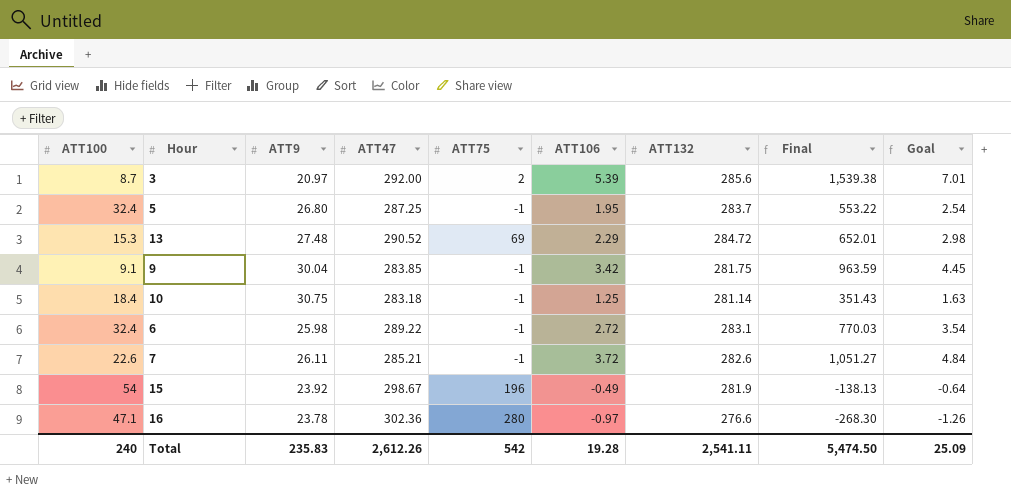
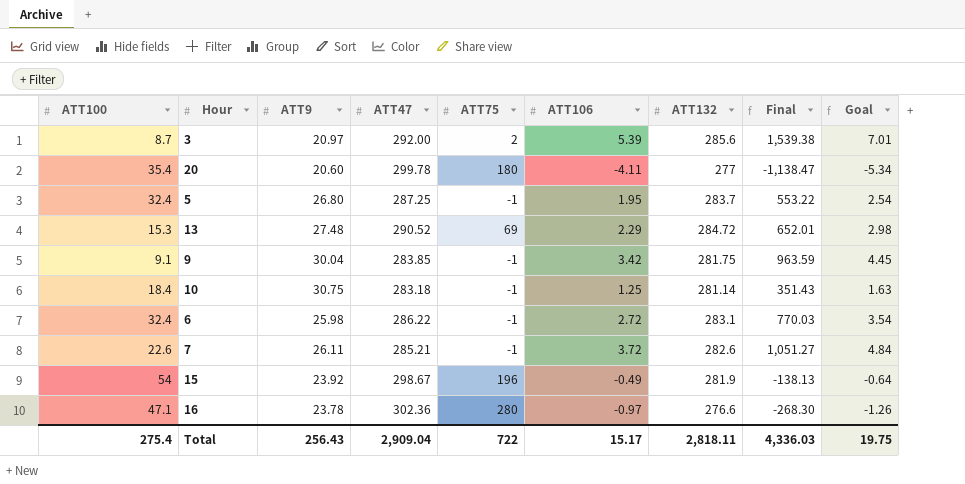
row 20: none -> 35.4 | 20.60 | 299.78 | 180 | -4.11 | 277 | -1,138.47 | -5.34
6 | ATT47: 289.22 -> 286.22
Total | ATT100: 240 -> 275.4
Total | ATT9: 235.83 -> 256.43
Total | ATT47: 2,612.26 -> 2,909.04
Total | ATT75: 542 -> 722
Total | ATT106: 19.28 -> 15.17
Total | ATT132: 2,541.11 -> 2,818.11
Total | Final: 5,474.50 -> 4,336.03
Total | Goal: 25.09 -> 19.75

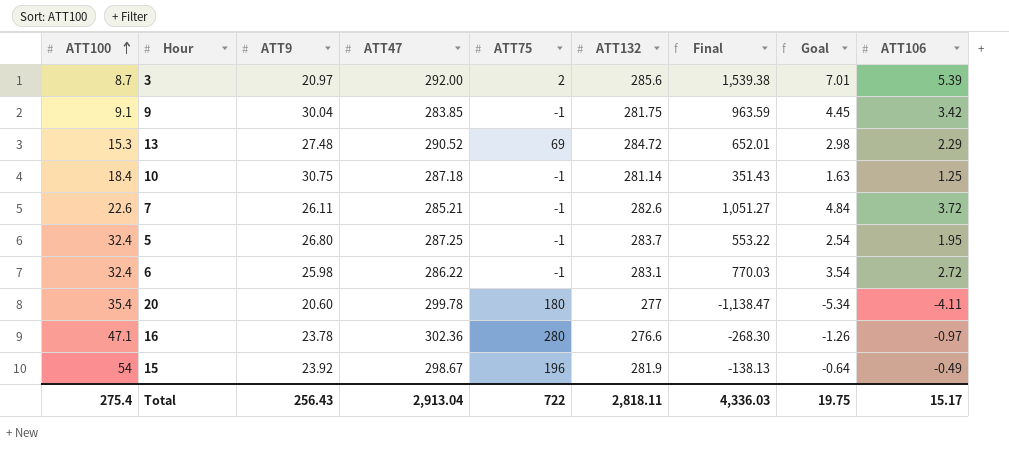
row order: none -> ATT100 ascending
column ATT106 | position: 6 -> 9
10 | ATT47: 283.18 -> 287.18
Total | ATT47: 2,909.04 -> 2,913.04

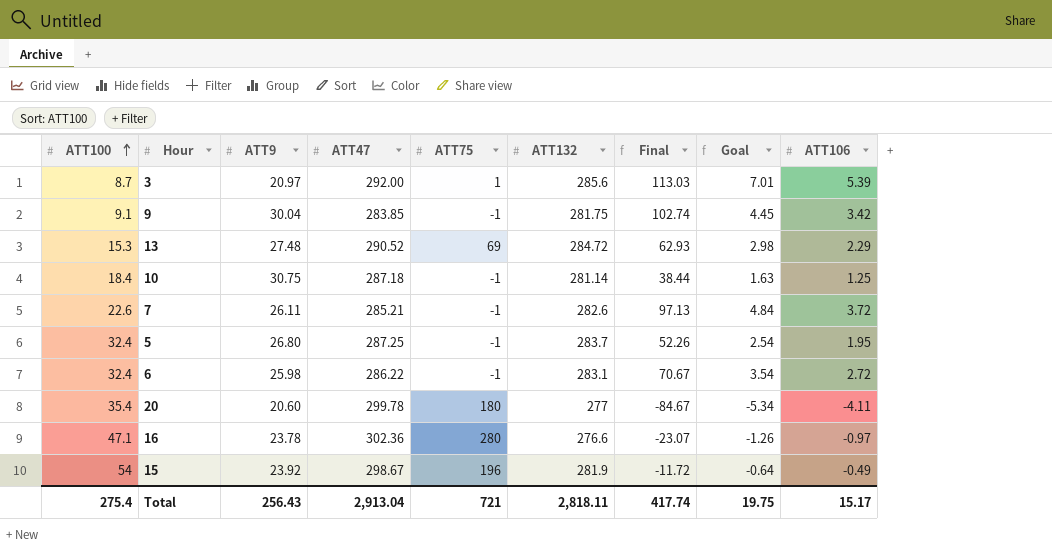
column Final | formula: [ATT132] * [ATT106] -> [ATT9] * [ATT106]
3 | ATT75: 2 -> 1
Total | ATT75: 722 -> 721
Total | Final: 4,336.03 -> 417.74

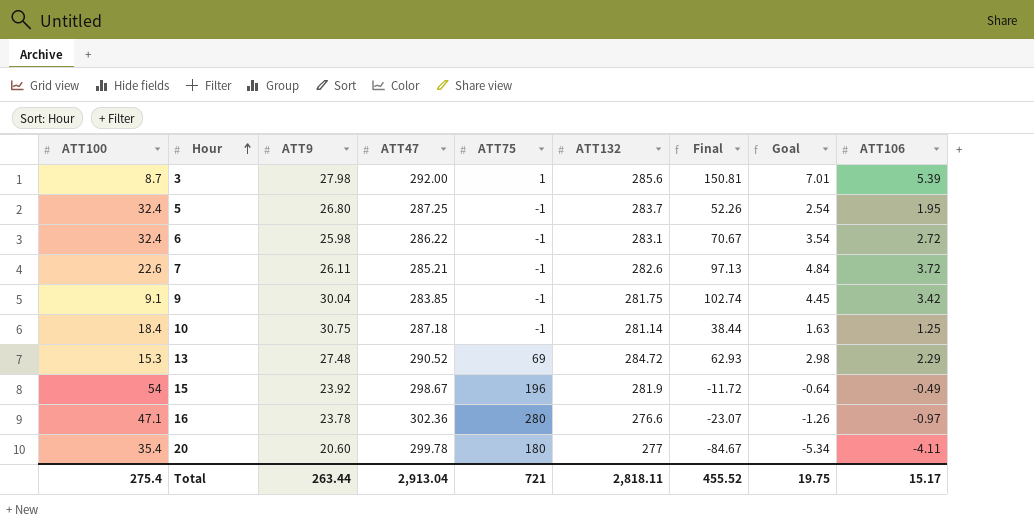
row order: ATT100 ascending -> Hour ascending
3 | ATT9: 20.97 -> 27.98
3 | Final: 113.03 -> 150.81
Total | ATT9: 256.43 -> 263.44
Total | Final: 417.74 -> 455.52

